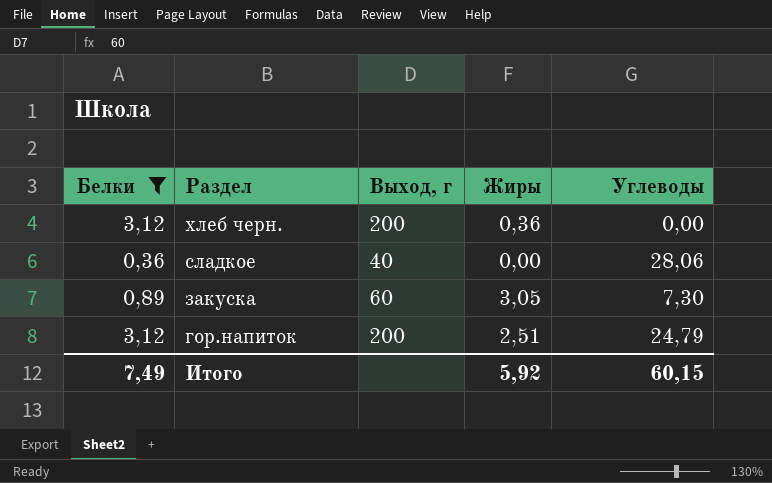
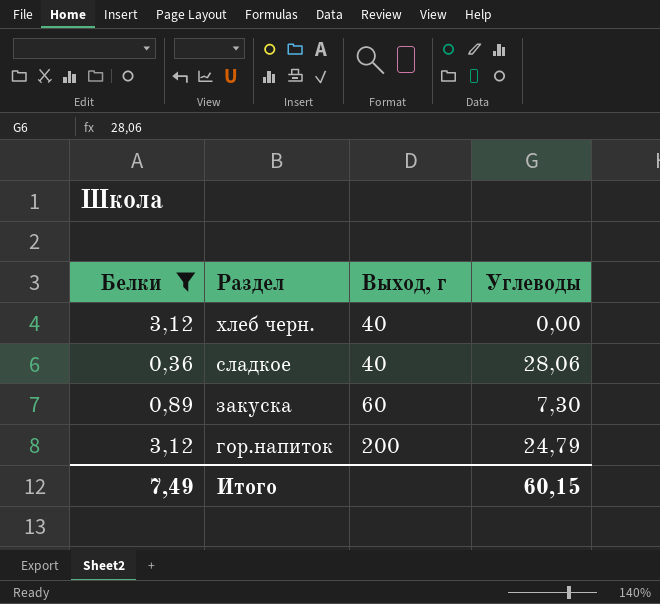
column Жиры | position: 4 -> none
хлеб черн. | Выход, г: 200 -> 40

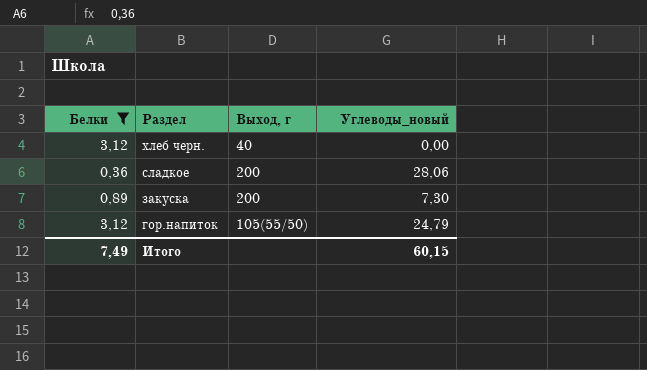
column name: Углеводы -> Углеводы_новый
сладкое | Выход, г: 40 -> 200
закуска | Выход, г: 60 -> 200
гор.напиток | Выход, г: 200 -> 105(55/50)

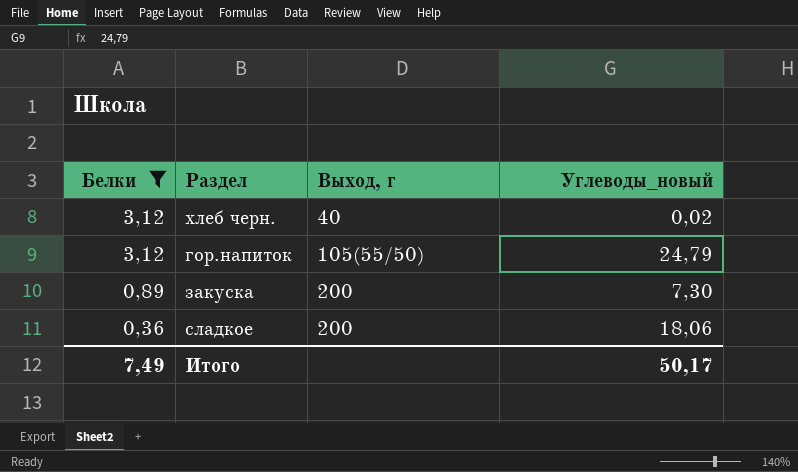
row order: Раздел descending -> Белки descending
хлеб черн. | Углеводы_новый: 0,00 -> 0,02
сладкое | Углеводы_новый: 28,06 -> 18,06
Итого | Углеводы_новый: 60,15 -> 50,17

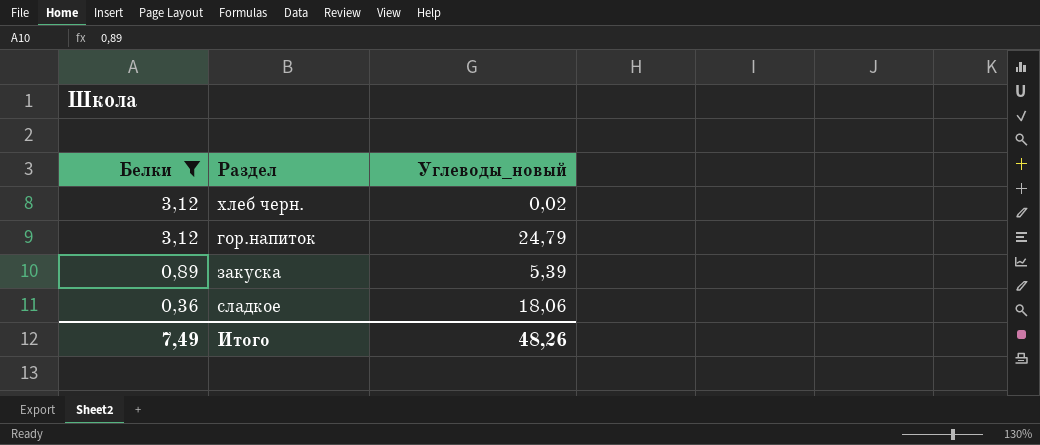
column Выход, г | position: 3 -> none
закуска | Углеводы_новый: 7,30 -> 5,39
Итого | Углеводы_новый: 50,17 -> 48,26

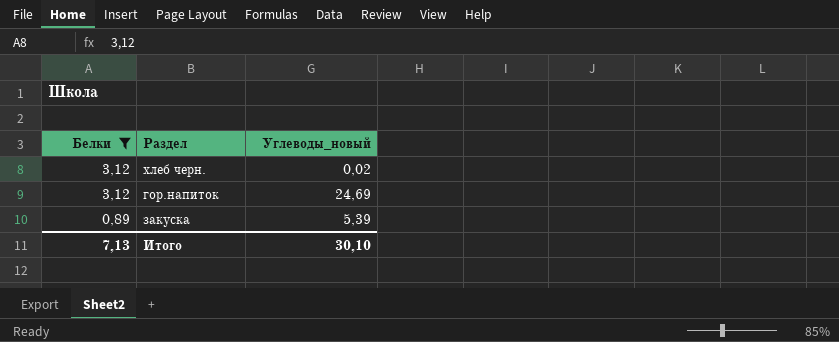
row сладкое: 0,36 | 18,06 -> none
гор.напиток | Углеводы_новый: 24,79 -> 24,69
Итого | Белки: 7,49 -> 7,13
Итого | Углеводы_новый: 48,26 -> 30,10

